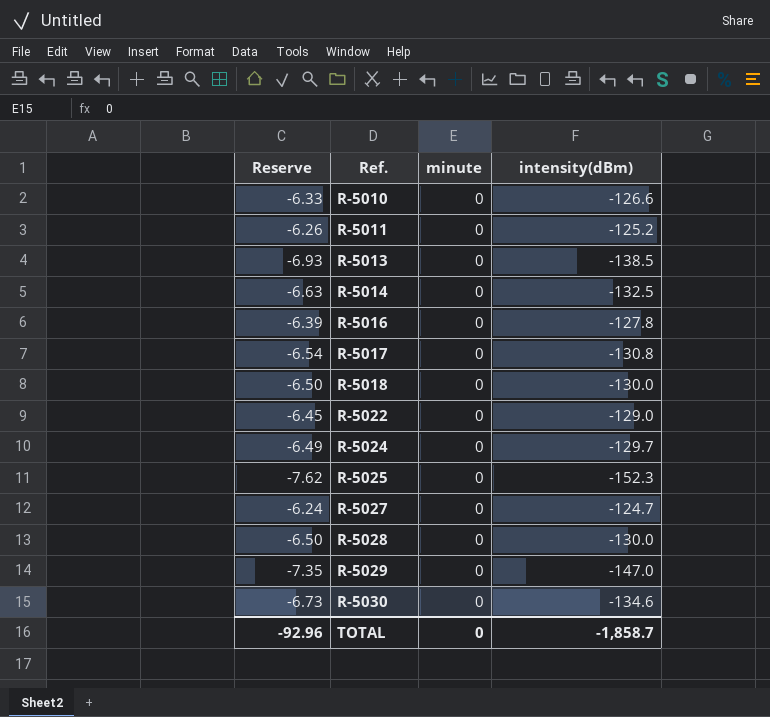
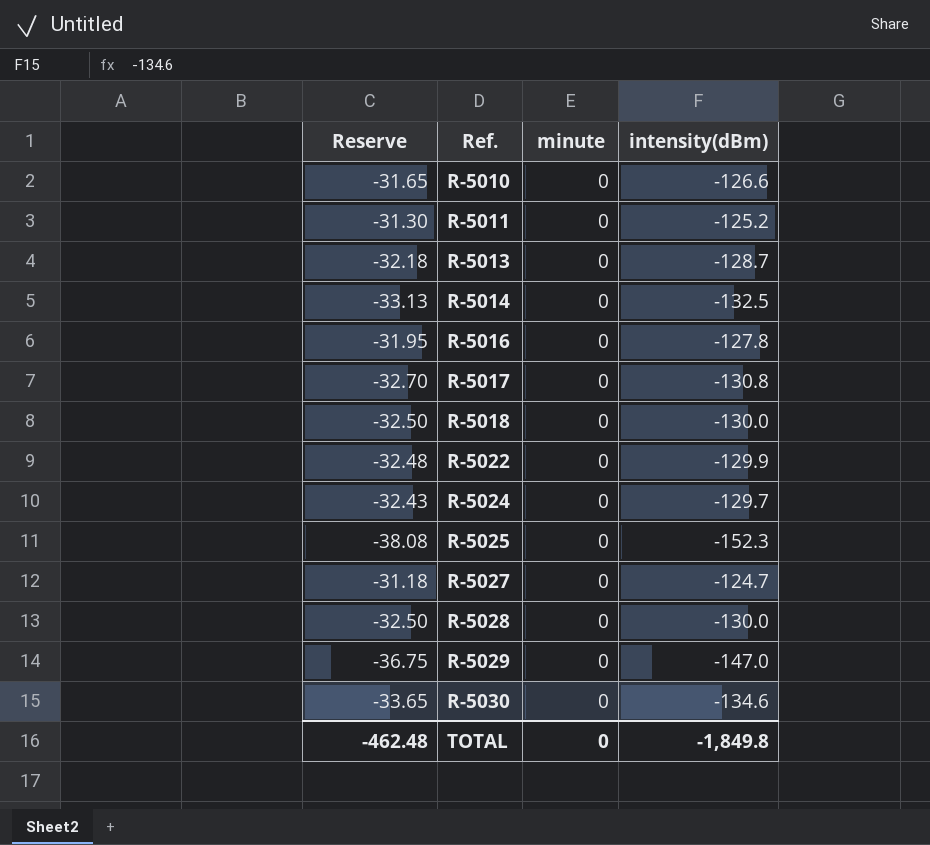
column Reserve | formula: [intensity(dBm)] * 0.05 -> [intensity(dBm)] * 0.25
R-5013 | intensity(dBm): -138.5 -> -128.7
R-5022 | intensity(dBm): -129.0 -> -129.9
TOTAL | Reserve: -92.96 -> -462.48
TOTAL | intensity(dBm): -1,858.7 -> -1,849.8

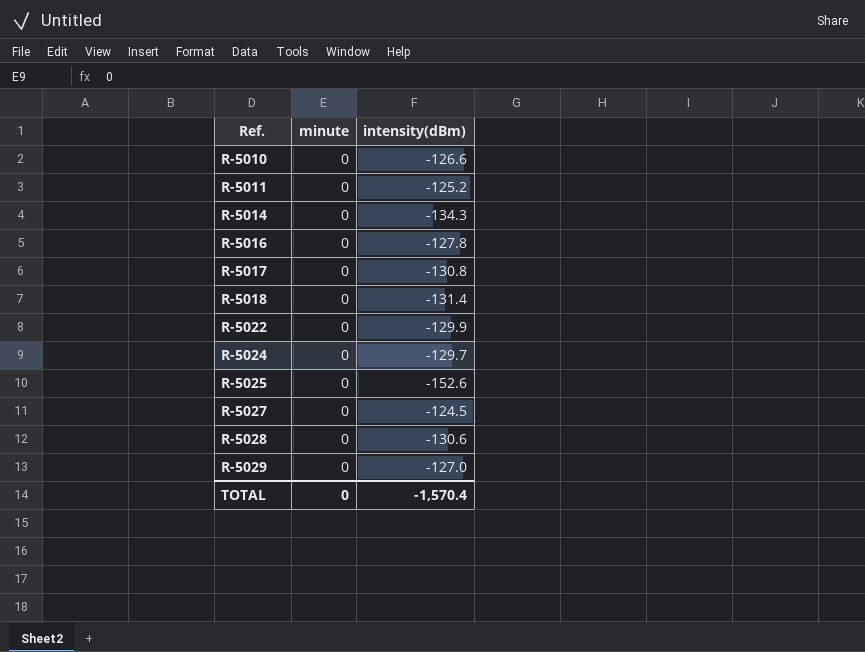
column Reserve | formula: [intensity(dBm)] * 0.25 -> none
row R-5013: -32.18 | 0 | -128.7 -> none
row R-5030: -33.65 | 0 | -134.6 -> none
R-5014 | intensity(dBm): -132.5 -> -134.3
R-5018 | intensity(dBm): -130.0 -> -131.4
R-5025 | intensity(dBm): -152.3 -> -152.6
R-5027 | intensity(dBm): -124.7 -> -124.5
R-5028 | intensity(dBm): -130.0 -> -130.6
R-5029 | intensity(dBm): -147.0 -> -127.0
TOTAL | intensity(dBm): -1,849.8 -> -1,570.4

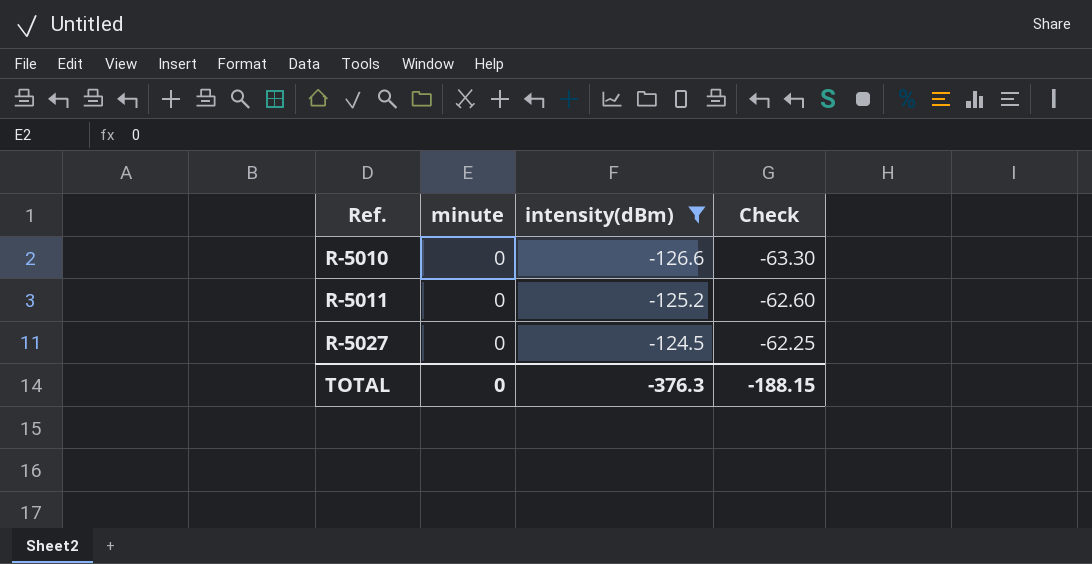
filter: none -> intensity(dBm) >= -126.6
column Check | formula: none -> [intensity(dBm)] * 0.5
TOTAL | intensity(dBm): -1,570.4 -> -376.3

